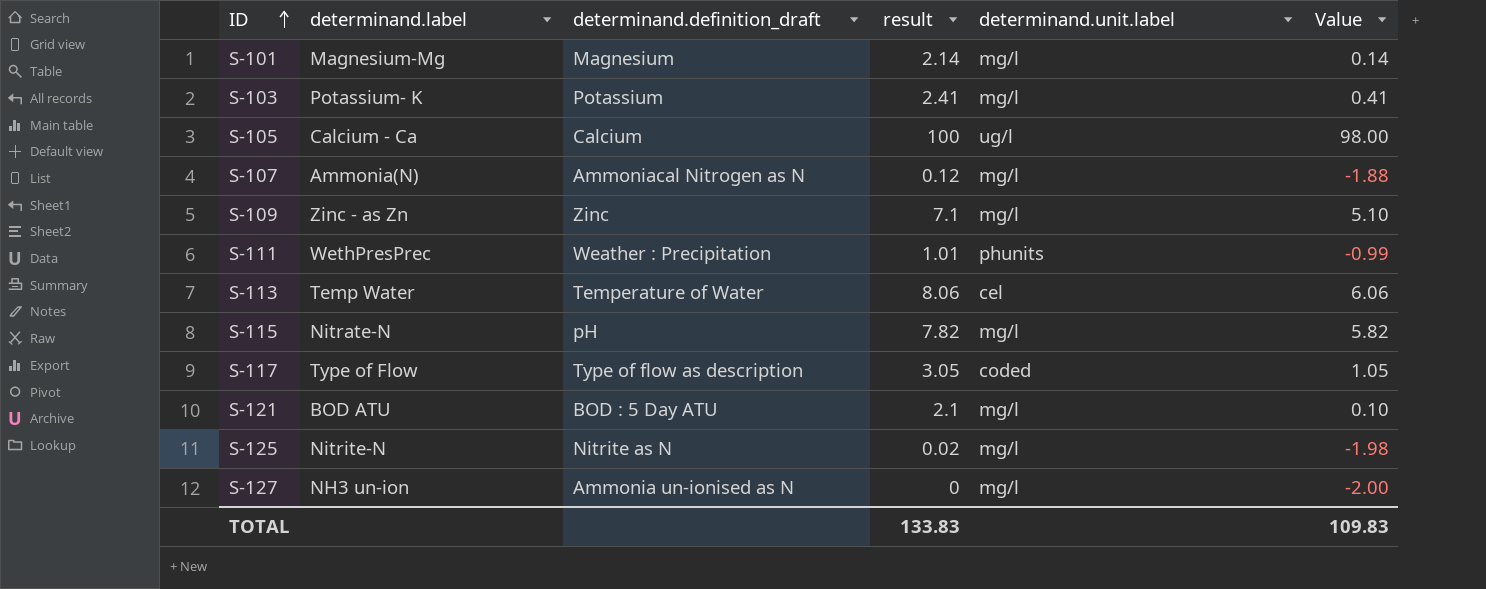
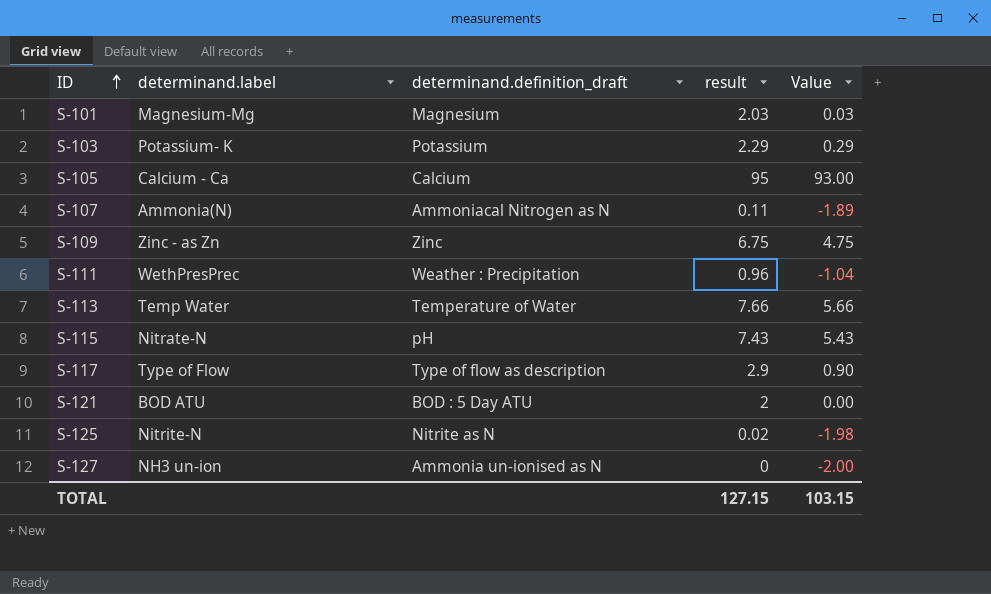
column determinand.unit.label | position: 5 -> none
S-101 | result: 2.14 -> 2.03
S-101 | Value: 0.14 -> 0.03
S-103 | result: 2.41 -> 2.29
S-103 | Value: 0.41 -> 0.29
S-105 | result: 100 -> 95
S-105 | Value: 98.00 -> 93.00
S-107 | result: 0.12 -> 0.11
S-107 | Value: -1.88 -> -1.89
S-109 | result: 7.1 -> 6.75
S-109 | Value: 5.10 -> 4.75
S-111 | result: 1.01 -> 0.96
S-111 | Value: -0.99 -> -1.04
S-113 | result: 8.06 -> 7.66
S-113 | Value: 6.06 -> 5.66
S-115 | result: 7.82 -> 7.43
S-115 | Value: 5.82 -> 5.43
S-117 | result: 3.05 -> 2.9
S-117 | Value: 1.05 -> 0.90
S-121 | result: 2.1 -> 2
S-121 | Value: 0.10 -> 0.00
TOTAL | result: 133.83 -> 127.15
TOTAL | Value: 109.83 -> 103.15

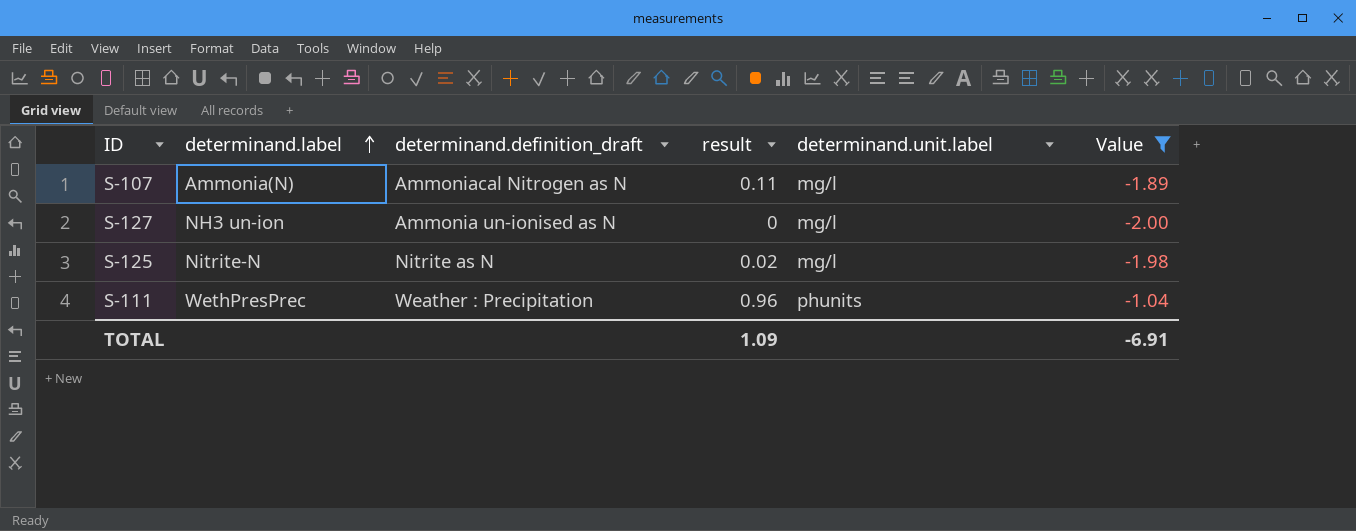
filter: none -> Value <= -1.04
row order: ID ascending -> determinand.label ascending
column determinand.unit.label | position: none -> 5
TOTAL | result: 127.15 -> 1.09
TOTAL | Value: 103.15 -> -6.91

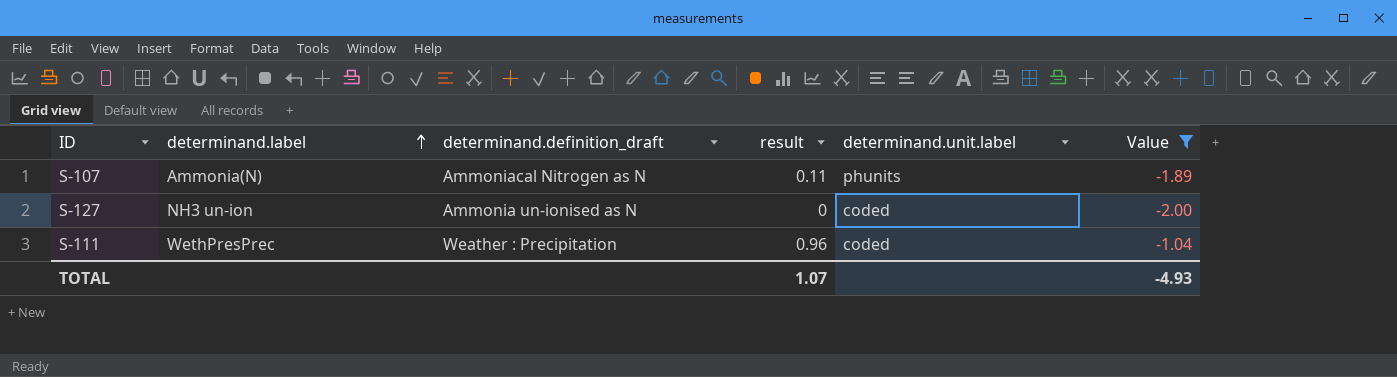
row S-125: Nitrite-N | Nitrite as N | 0.02 | mg/l | -1.98 -> none
S-107 | determinand.unit.label: mg/l -> phunits
S-127 | determinand.unit.label: mg/l -> coded
S-111 | determinand.unit.label: phunits -> coded
TOTAL | result: 1.09 -> 1.07
TOTAL | Value: -6.91 -> -4.93

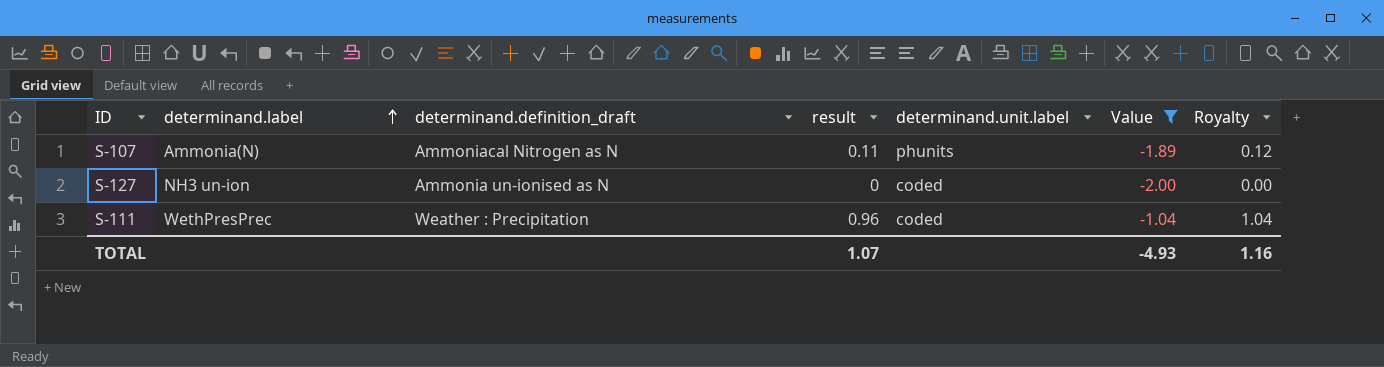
column Royalty | formula: none -> [result] * 1.08

